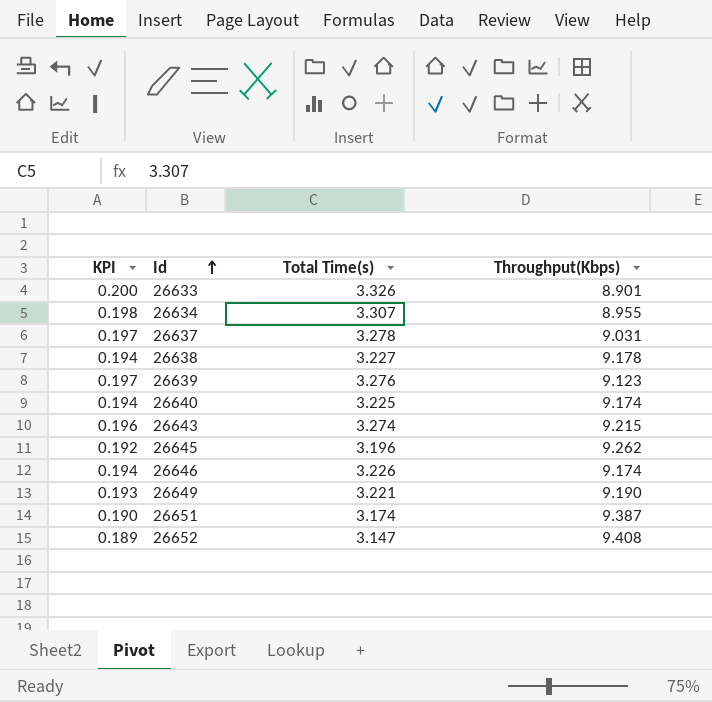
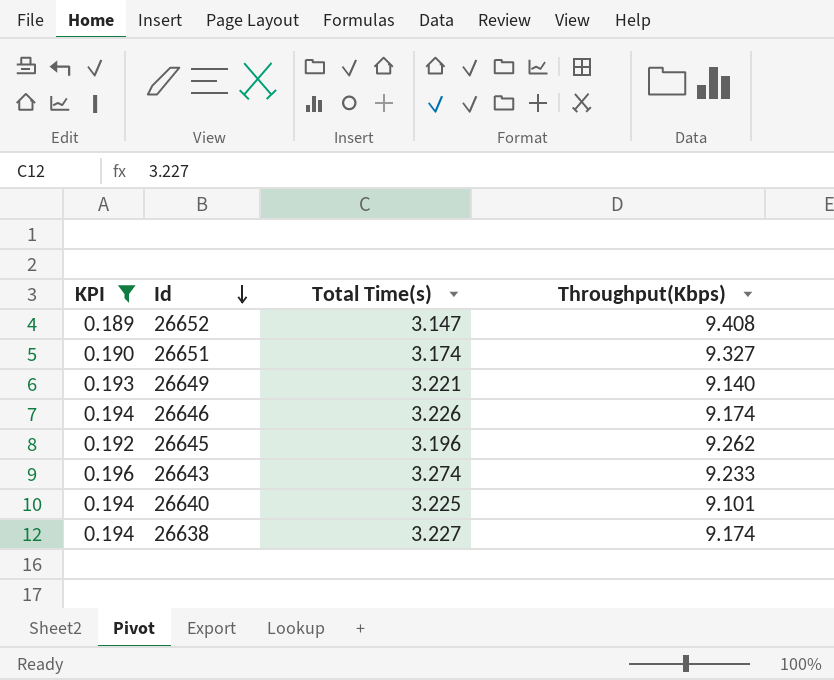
filter: none -> KPI <= 0.196
row order: Id ascending -> Id descending
26651 | Throughput(Kbps): 9.387 -> 9.327
26649 | Throughput(Kbps): 9.190 -> 9.140
26643 | Throughput(Kbps): 9.215 -> 9.233
26640 | Throughput(Kbps): 9.174 -> 9.101
26638 | Throughput(Kbps): 9.178 -> 9.174

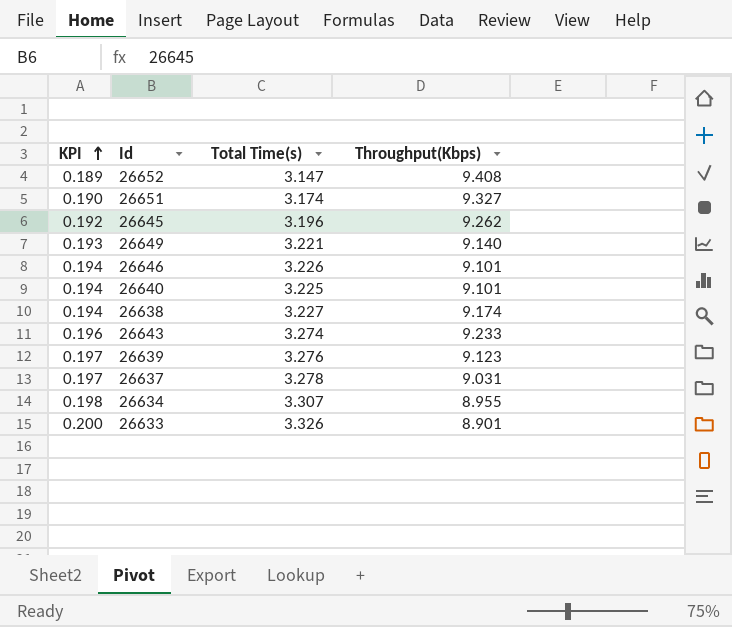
filter: KPI <= 0.196 -> none
row order: Id descending -> KPI ascending
26646 | Throughput(Kbps): 9.174 -> 9.101

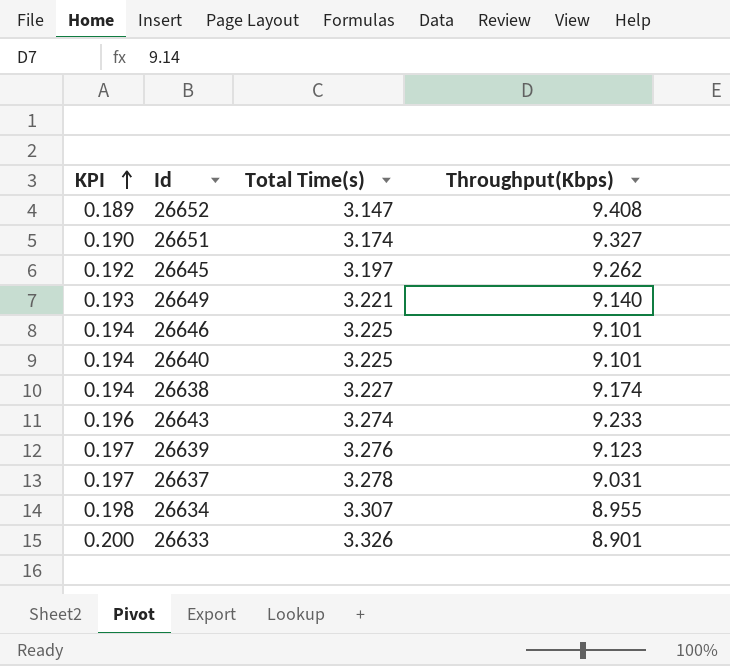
26645 | Total Time(s): 3.196 -> 3.197
26646 | Total Time(s): 3.226 -> 3.225

